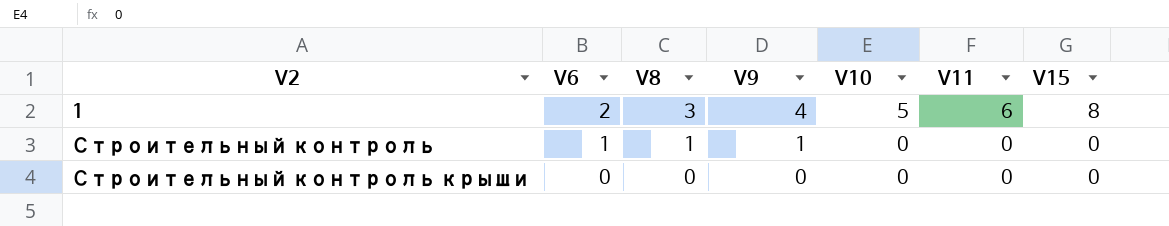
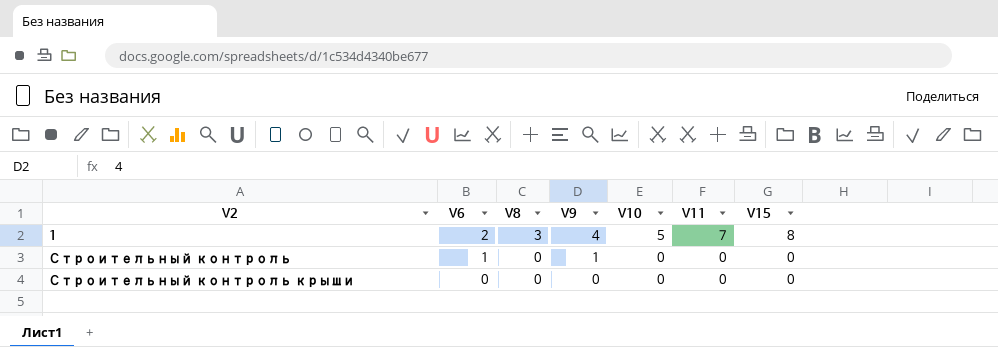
1 | V11: 6 -> 7
Строительный контроль | V8: 1 -> 0

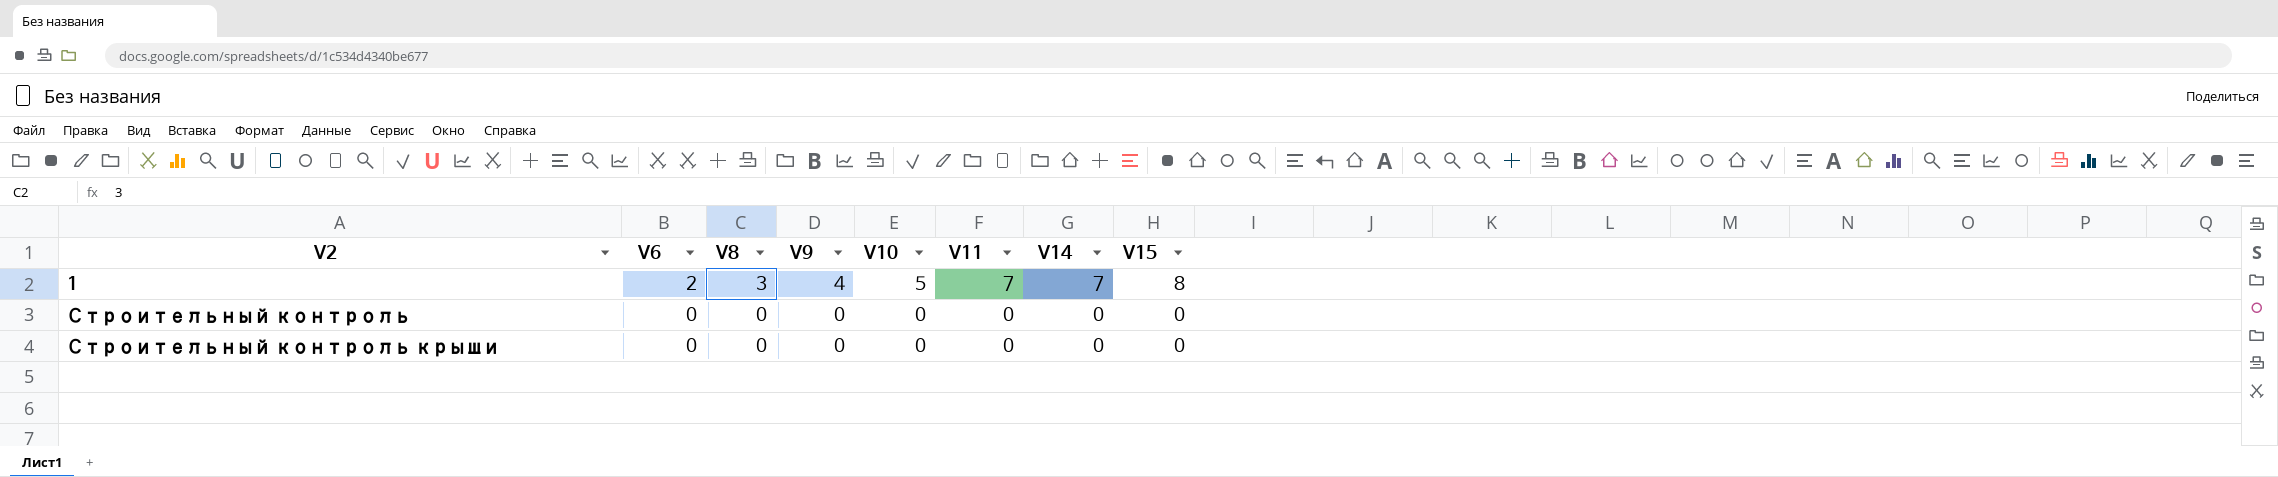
column V14 | position: none -> 7
Строительный контроль | V6: 1 -> 0
Строительный контроль | V9: 1 -> 0

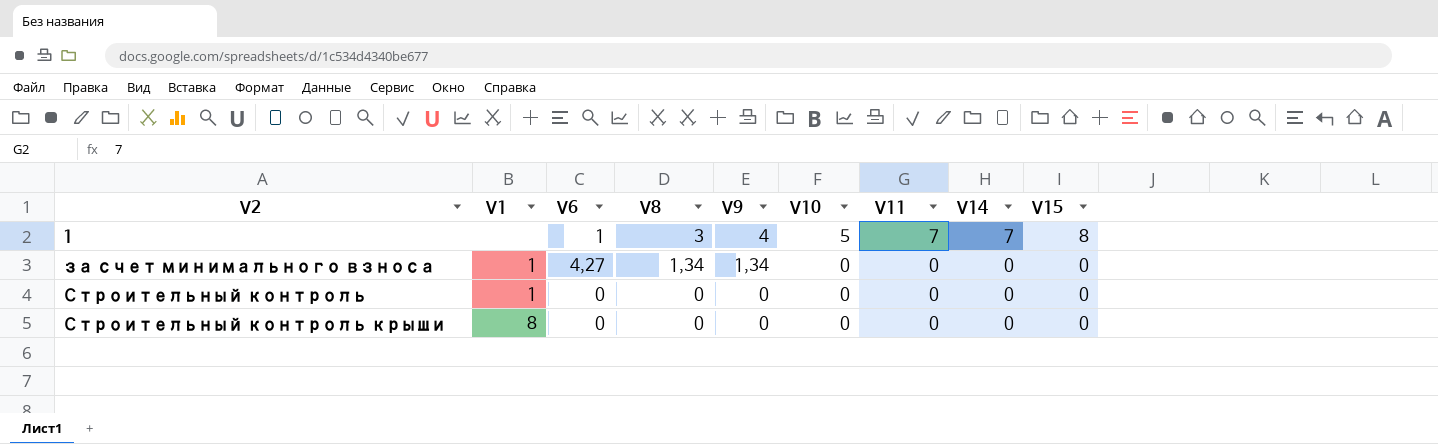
column V1 | position: none -> 2
1 | V6: 2 -> 1
row за счет минимального взноса: none -> 1 | 4,27 | 1,34 | 1,34 | 0 | 0 | 0 | 0

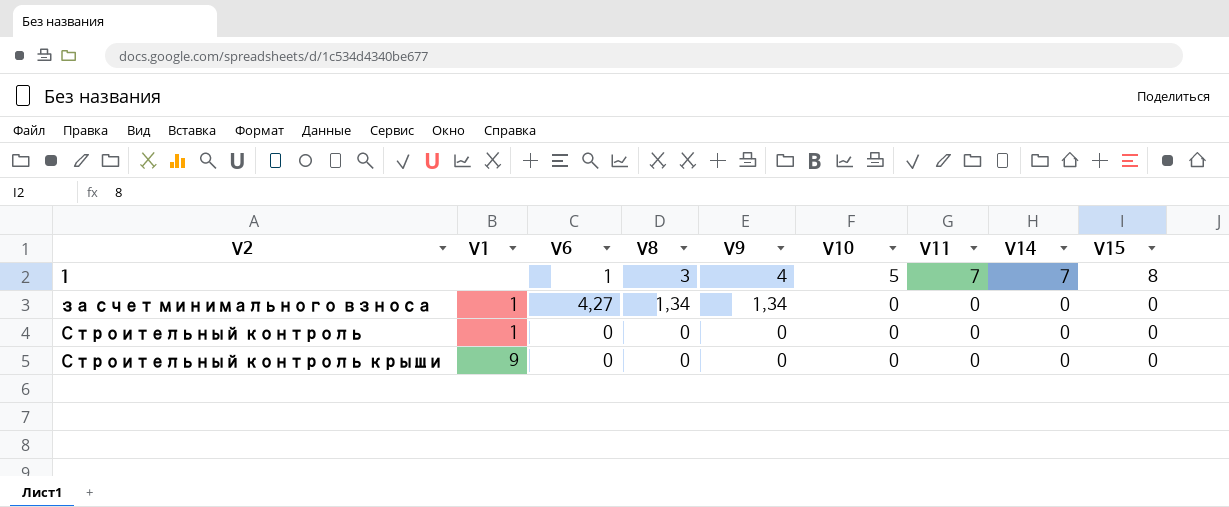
Строительный контроль крыши | V1: 8 -> 9

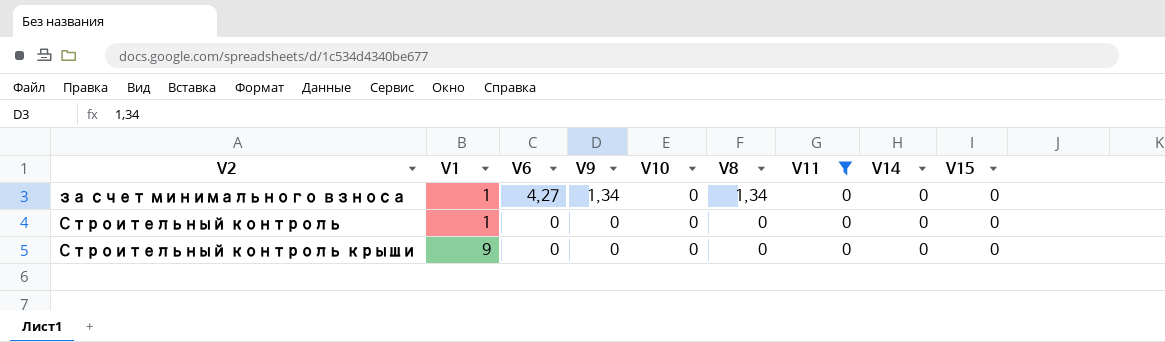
filter: none -> V11 = 0
column V8 | position: 4 -> 6

